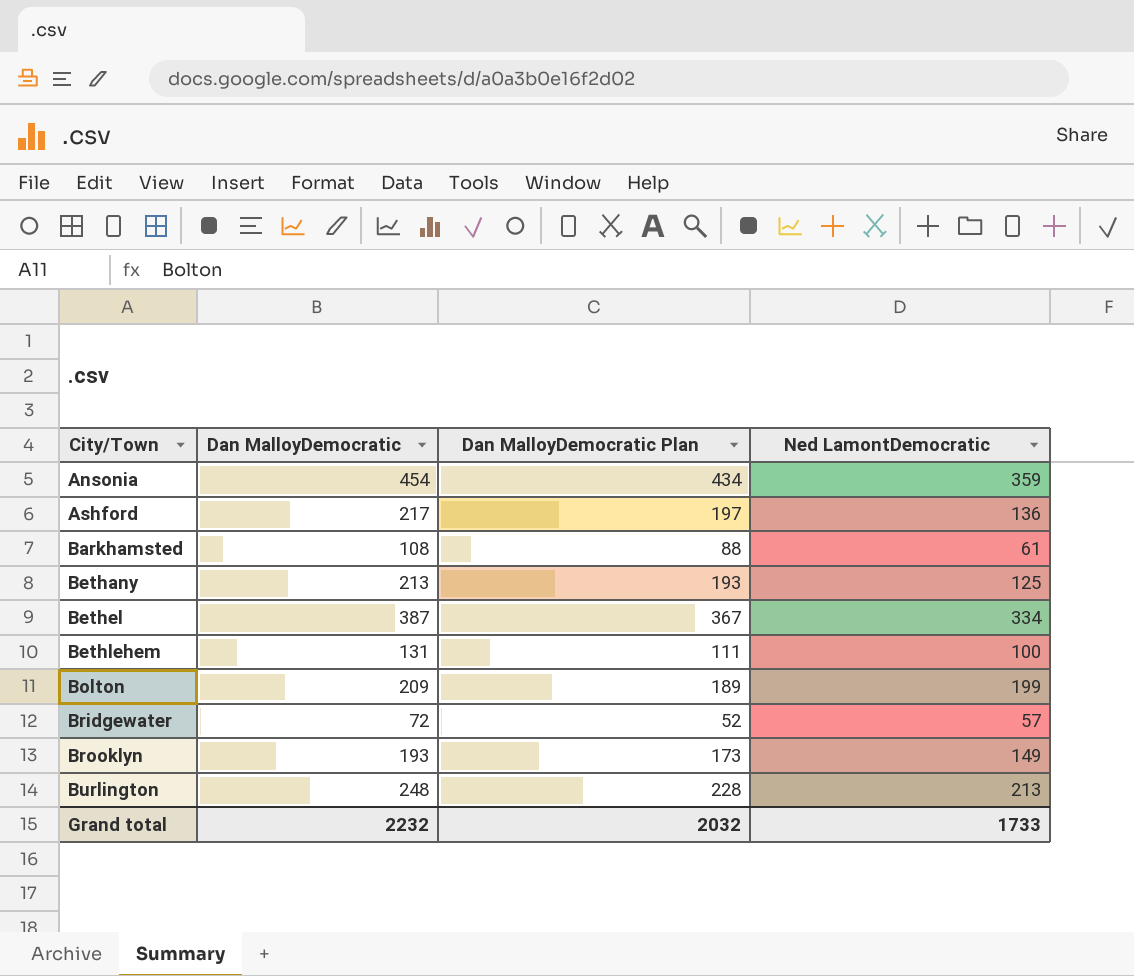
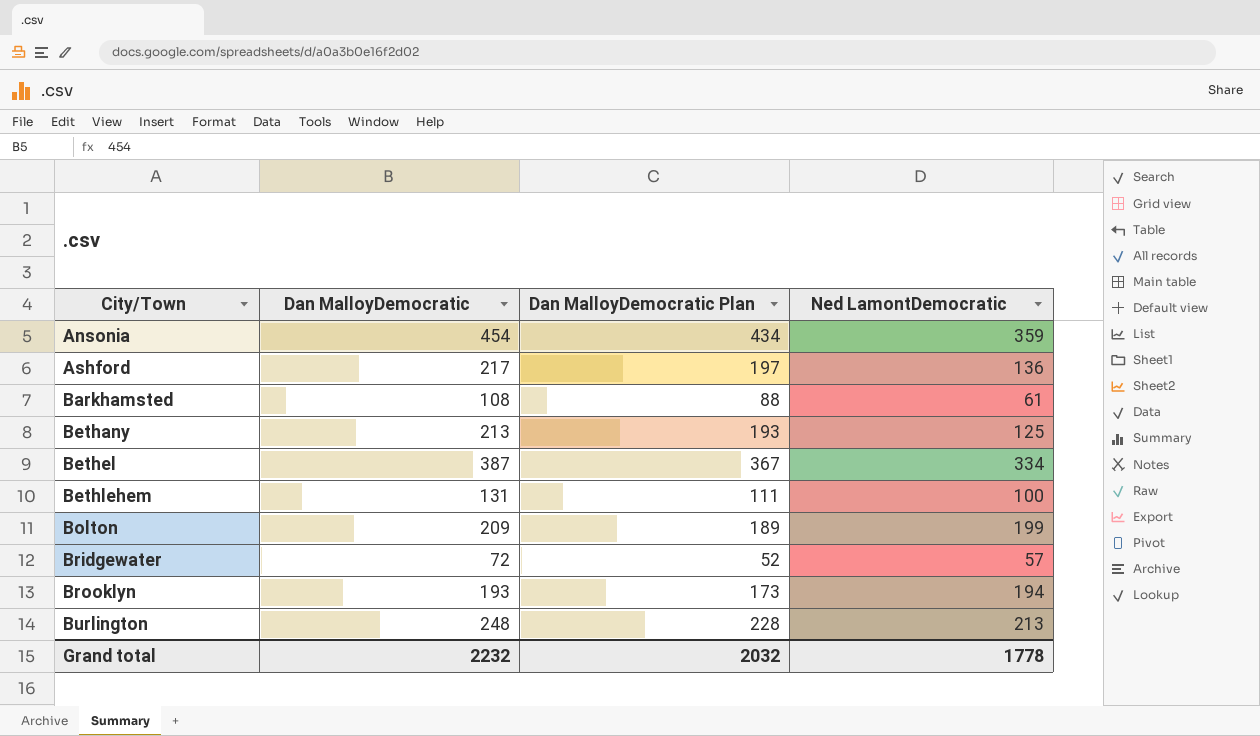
Brooklyn | Ned LamontDemocratic: 149 -> 194
Grand total | Ned LamontDemocratic: 1733 -> 1778

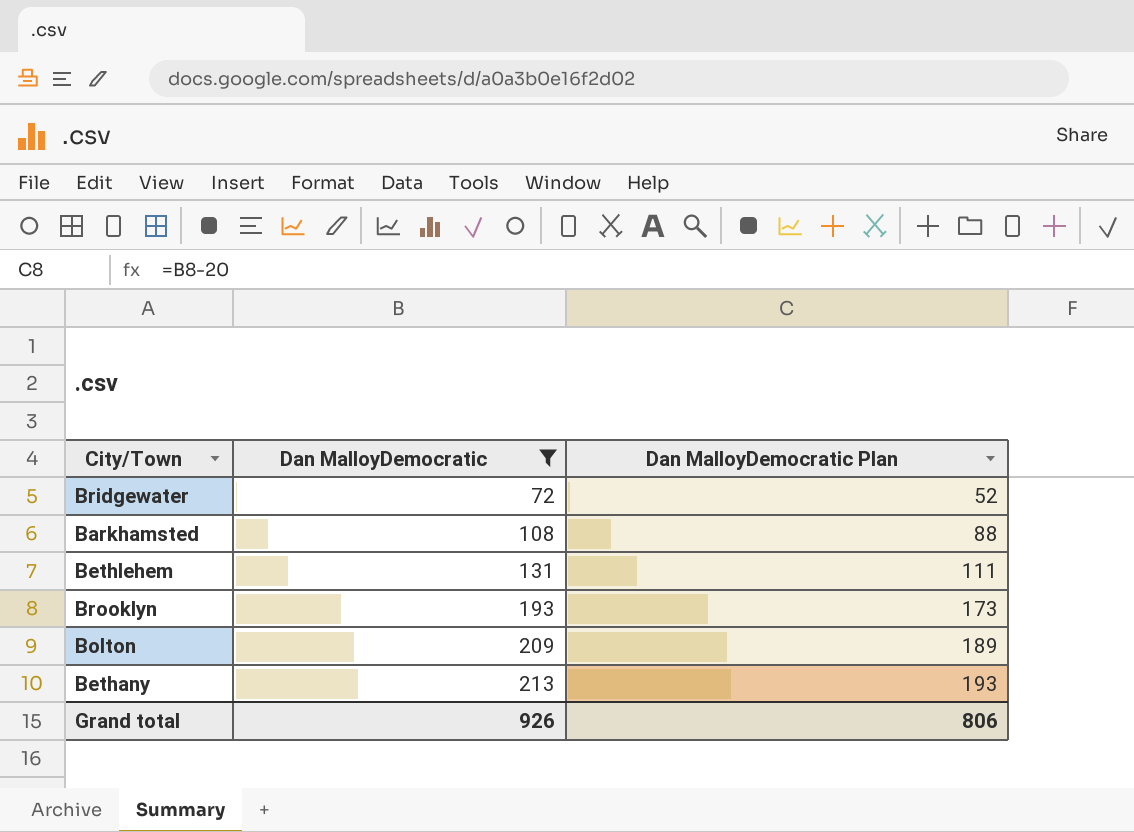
filter: none -> Dan MalloyDemocratic <= 213
row order: City/Town ascending -> Dan MalloyDemocratic ascending
column Ned LamontDemocratic | position: 4 -> none
Grand total | Dan MalloyDemocratic: 2232 -> 926
Grand total | Dan MalloyDemocratic Plan: 2032 -> 806

